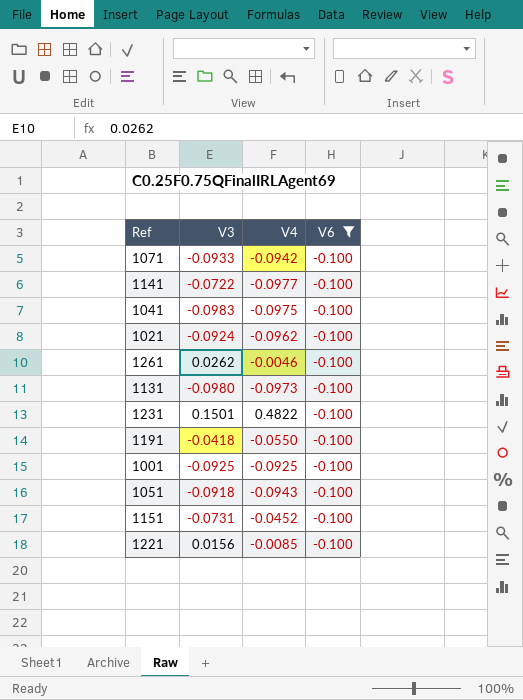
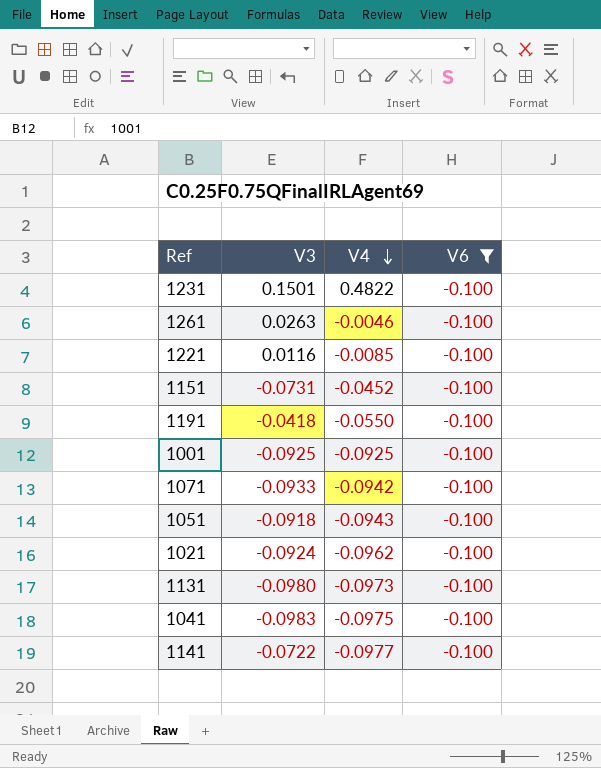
row order: none -> V4 descending
1261 | V3: 0.0262 -> 0.0263
1221 | V3: 0.0156 -> 0.0116

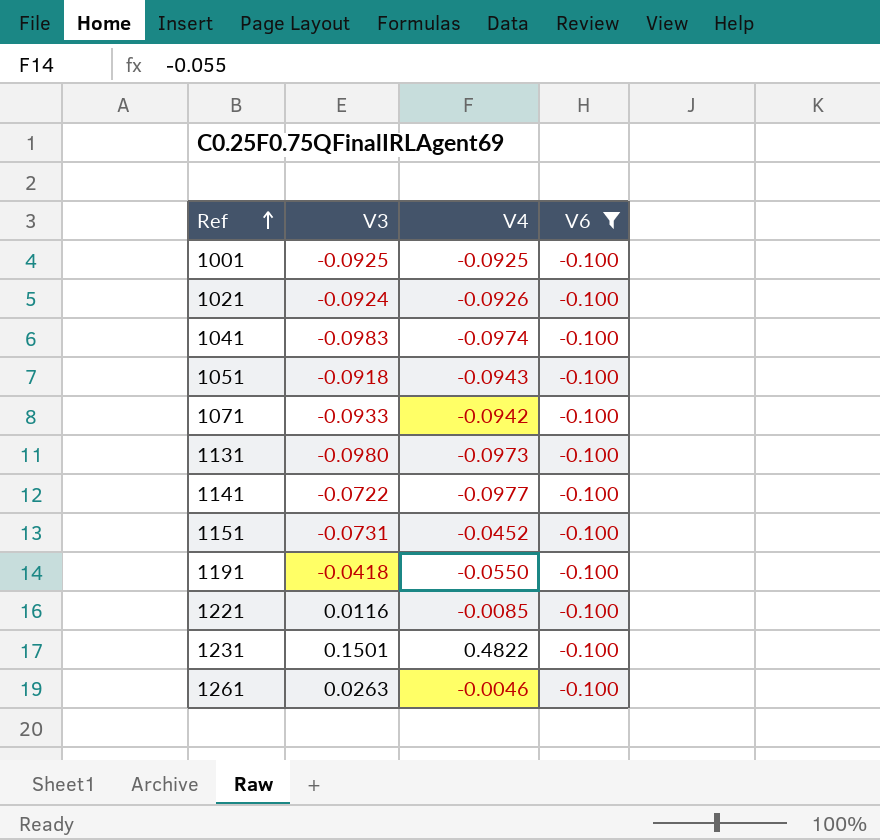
row order: V4 descending -> Ref ascending
1021 | V4: -0.0962 -> -0.0926
1041 | V4: -0.0975 -> -0.0974

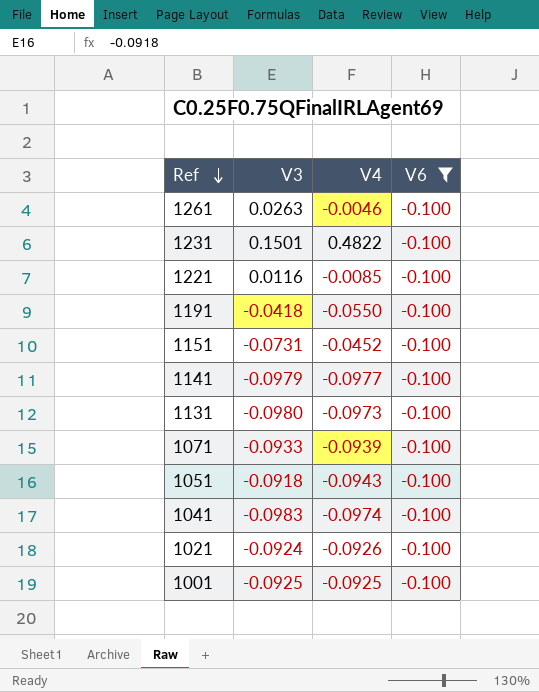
row order: Ref ascending -> Ref descending
1141 | V3: -0.0722 -> -0.0979
1071 | V4: -0.0942 -> -0.0939

